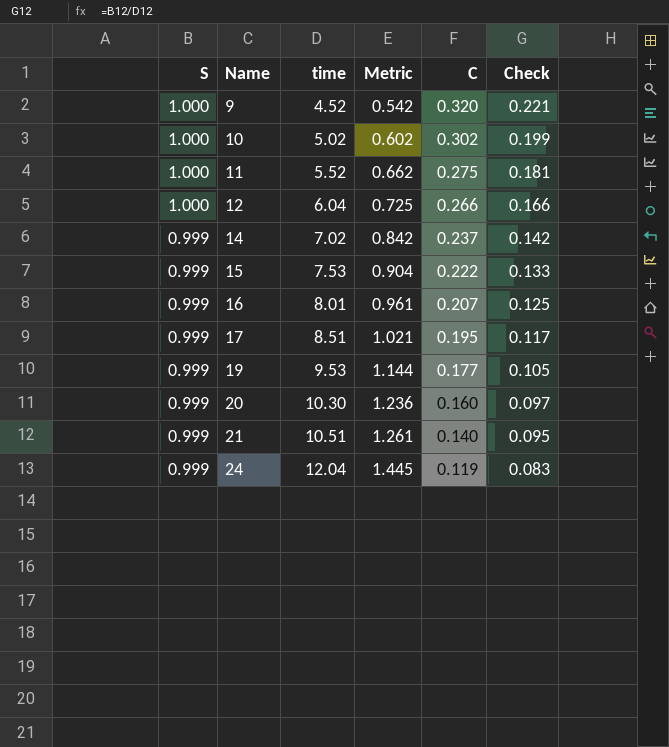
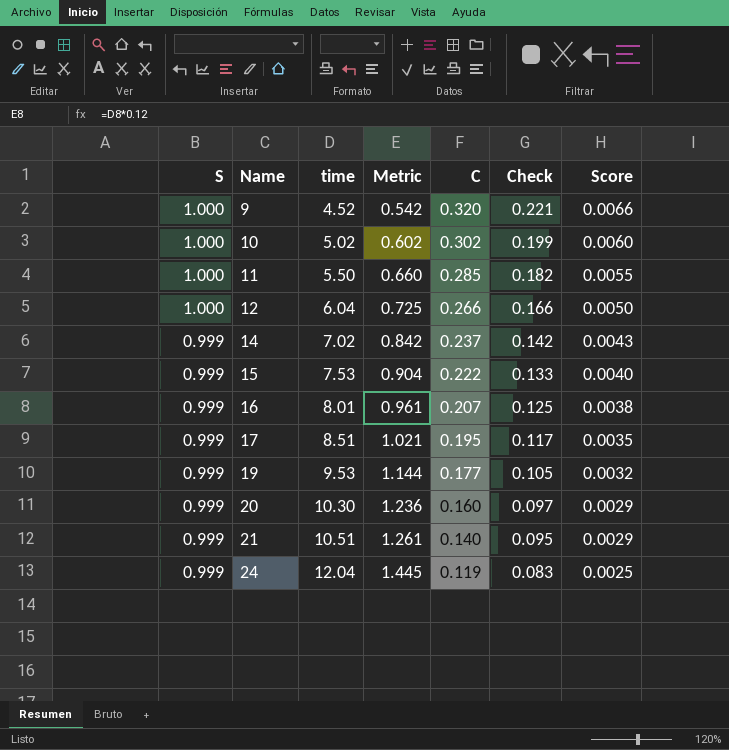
column Score | formula: none -> [Check] * 0.03
11 | time: 5.52 -> 5.50
11 | Metric: 0.662 -> 0.660
11 | C: 0.275 -> 0.285
11 | Check: 0.181 -> 0.182

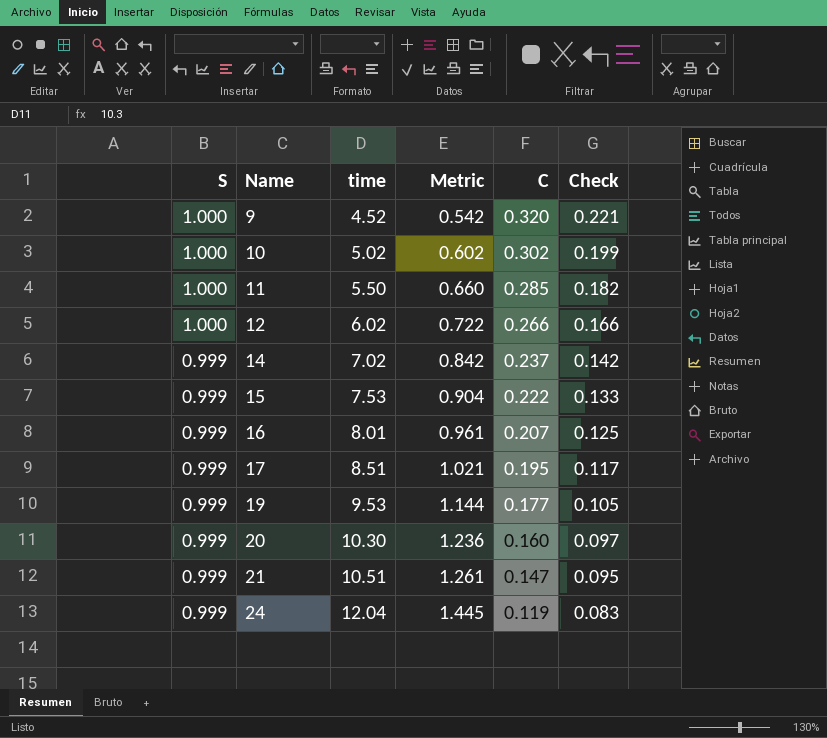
column Score | formula: [Check] * 0.03 -> none
12 | time: 6.04 -> 6.02
12 | Metric: 0.725 -> 0.722
21 | C: 0.140 -> 0.147

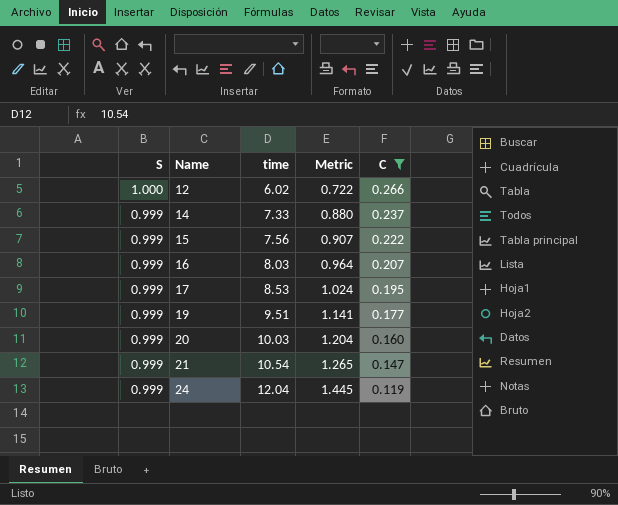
filter: none -> C <= 0.266
column Check | formula: [S] / [time] -> none
14 | time: 7.02 -> 7.33
14 | Metric: 0.842 -> 0.880
15 | time: 7.53 -> 7.56
15 | Metric: 0.904 -> 0.907
16 | time: 8.01 -> 8.03
16 | Metric: 0.961 -> 0.964
17 | time: 8.51 -> 8.53
17 | Metric: 1.021 -> 1.024
19 | time: 9.53 -> 9.51
19 | Metric: 1.144 -> 1.141
20 | time: 10.30 -> 10.03
20 | Metric: 1.236 -> 1.204
21 | time: 10.51 -> 10.54
21 | Metric: 1.261 -> 1.265

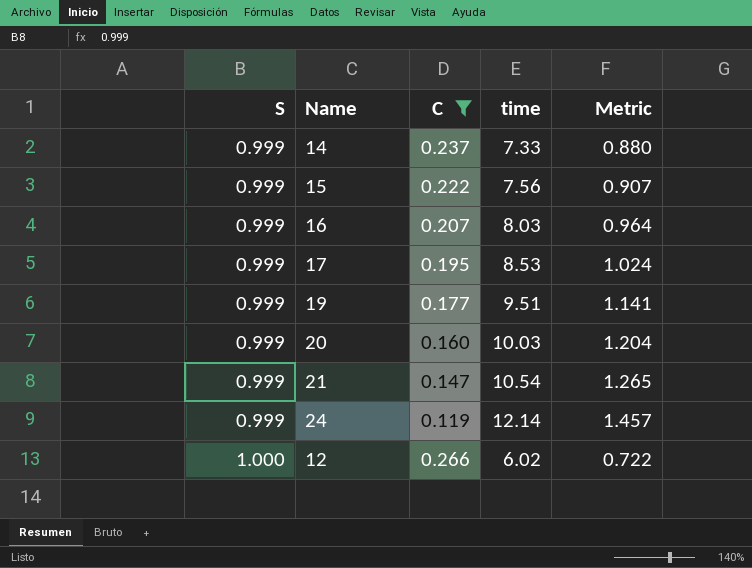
row order: S descending -> S ascending
column C | position: 5 -> 3
24 | time: 12.04 -> 12.14
24 | Metric: 1.445 -> 1.457

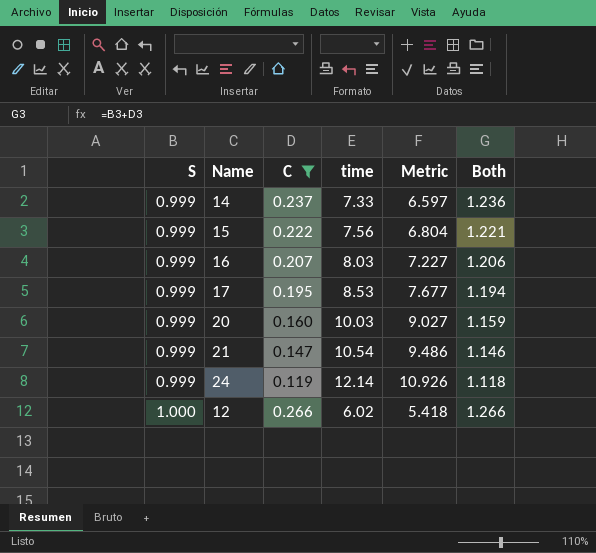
column Metric | formula: [time] * 0.12 -> [time] * 0.9
column Both | formula: none -> [S] + [C]
row 19: 0.999 | 0.177 | 9.51 | 1.141 -> none

